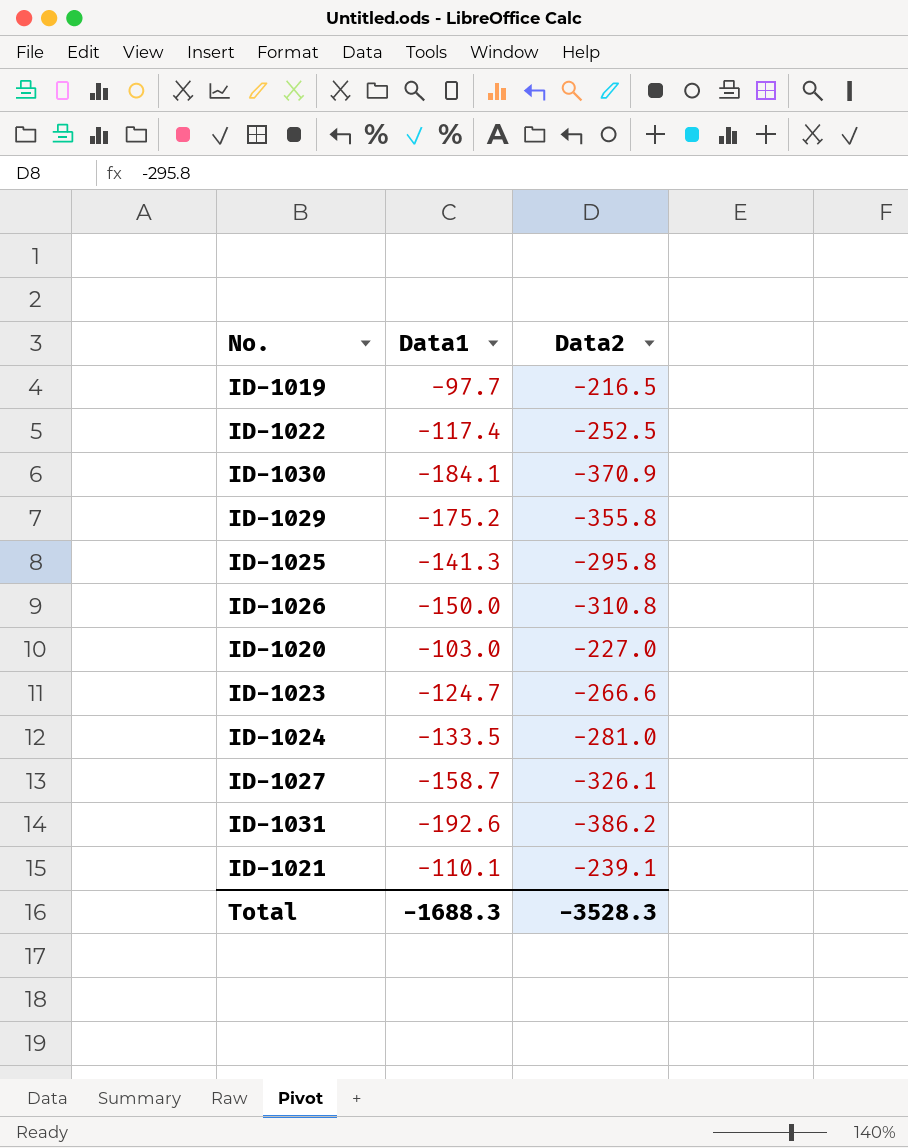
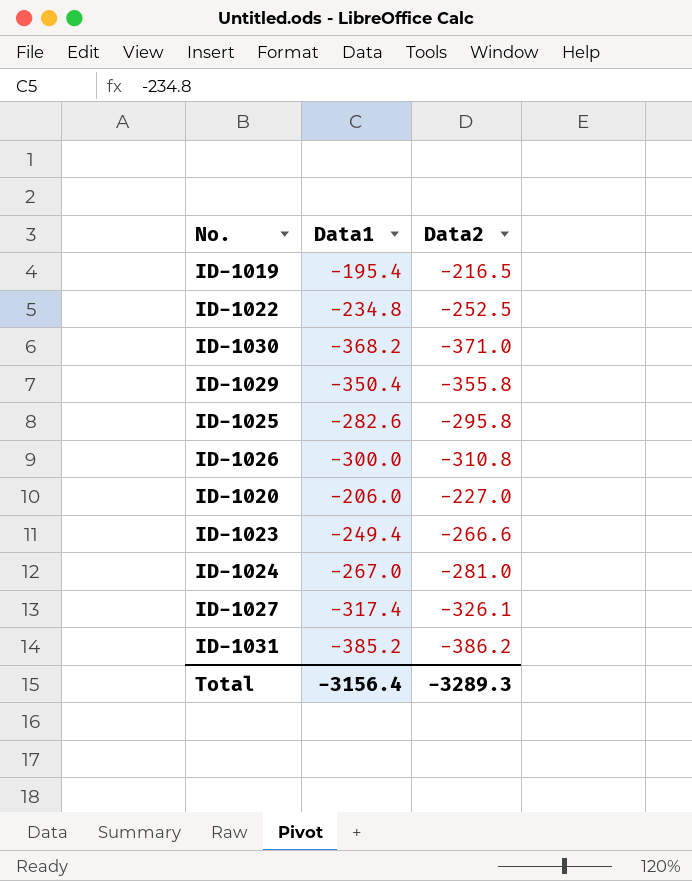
row ID-1021: -110.1 | -239.1 -> none
ID-1019 | Data1: -97.7 -> -195.4
ID-1022 | Data1: -117.4 -> -234.8
ID-1030 | Data1: -184.1 -> -368.2
ID-1030 | Data2: -370.9 -> -371.0
ID-1029 | Data1: -175.2 -> -350.4
ID-1025 | Data1: -141.3 -> -282.6
ID-1026 | Data1: -150.0 -> -300.0
ID-1020 | Data1: -103.0 -> -206.0
ID-1023 | Data1: -124.7 -> -249.4
ID-1024 | Data1: -133.5 -> -267.0
ID-1027 | Data1: -158.7 -> -317.4
ID-1031 | Data1: -192.6 -> -385.2
Total | Data1: -1688.3 -> -3156.4
Total | Data2: -3528.3 -> -3289.3

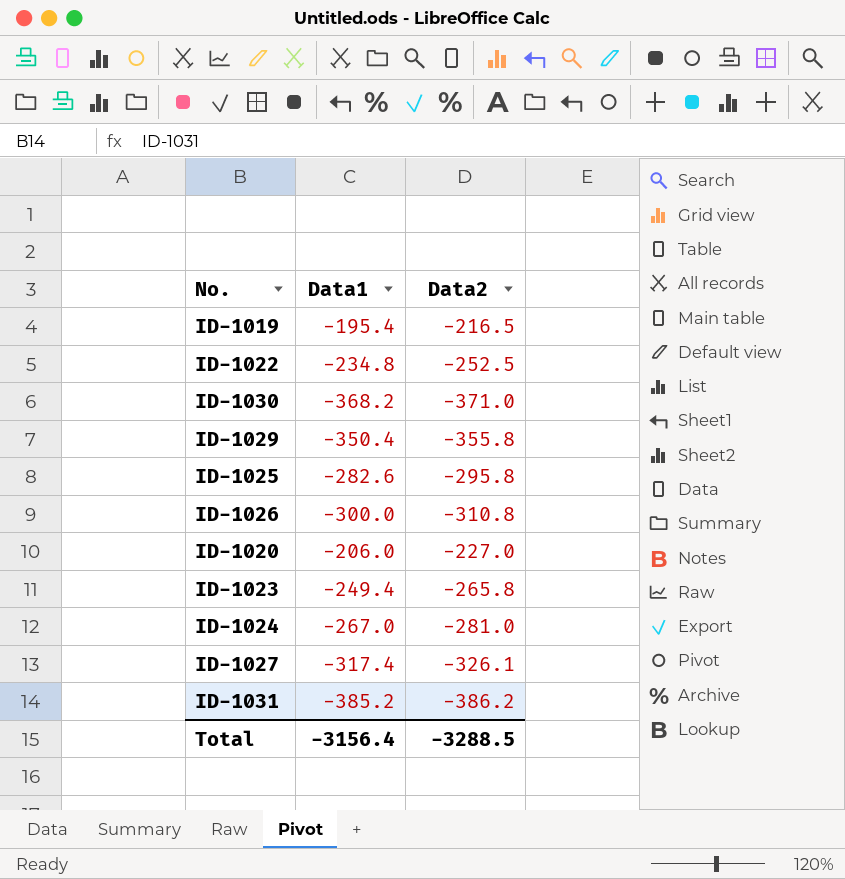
ID-1023 | Data2: -266.6 -> -265.8
Total | Data2: -3289.3 -> -3288.5

